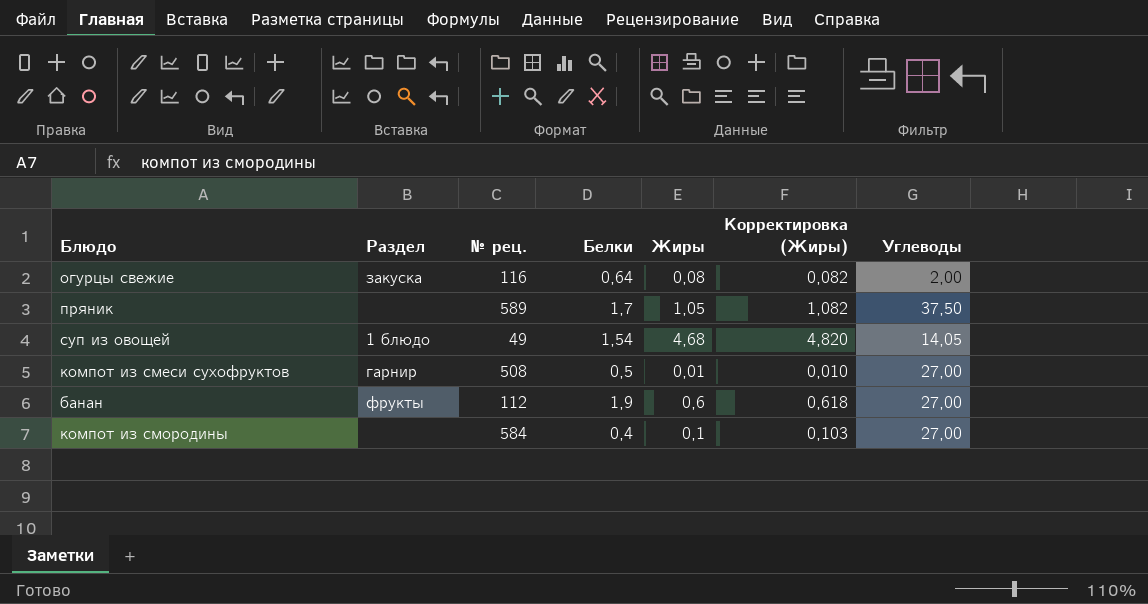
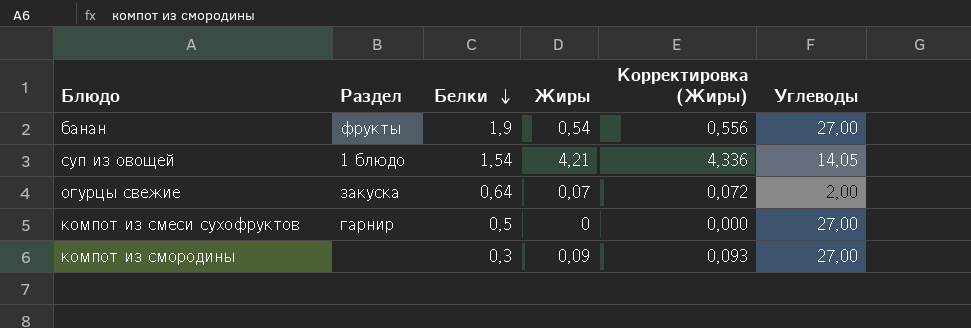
row order: none -> Белки descending
column № рец. | position: 3 -> none
row пряник: none | 589 | 1,7 | 1,05 | 1,082 | 37,50 -> none
банан | Жиры: 0,6 -> 0,54
банан | Корректировка (Жиры): 0,618 -> 0,556
суп из овощей | Жиры: 4,68 -> 4,21
суп из овощей | Корректировка (Жиры): 4,820 -> 4,336
огурцы свежие | Жиры: 0,08 -> 0,07
огурцы свежие | Корректировка (Жиры): 0,082 -> 0,072
компот из смеси сухофруктов | Жиры: 0,01 -> 0
компот из смеси сухофруктов | Корректировка (Жиры): 0,010 -> 0,000
компот из смородины | Белки: 0,4 -> 0,3
компот из смородины | Жиры: 0,1 -> 0,09
компот из смородины | Корректировка (Жиры): 0,103 -> 0,093

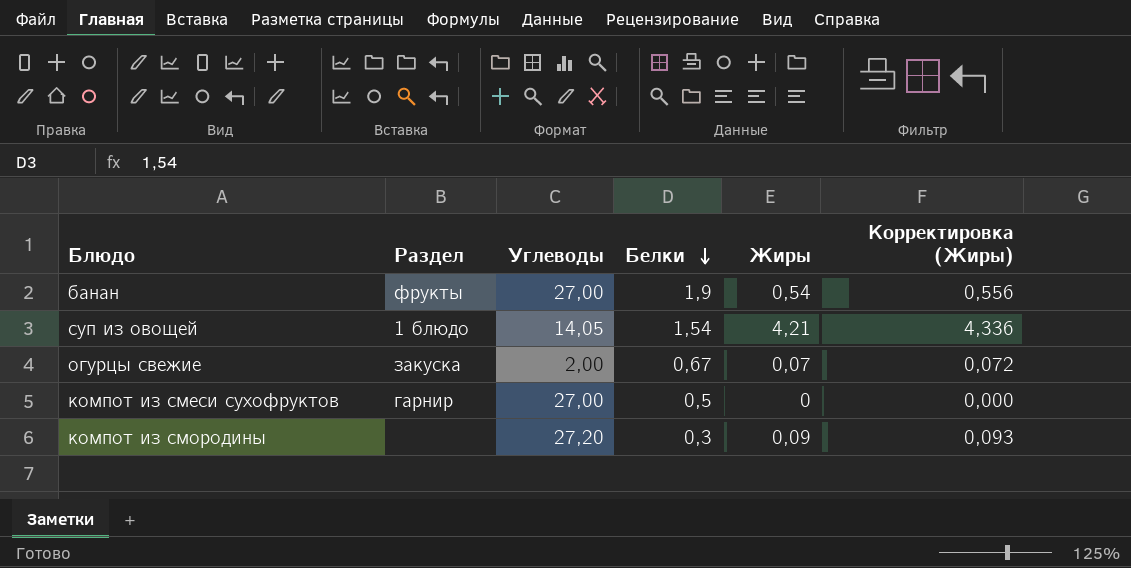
column Углеводы | position: 6 -> 3
огурцы свежие | Белки: 0,64 -> 0,67
компот из смородины | Углеводы: 27,00 -> 27,20

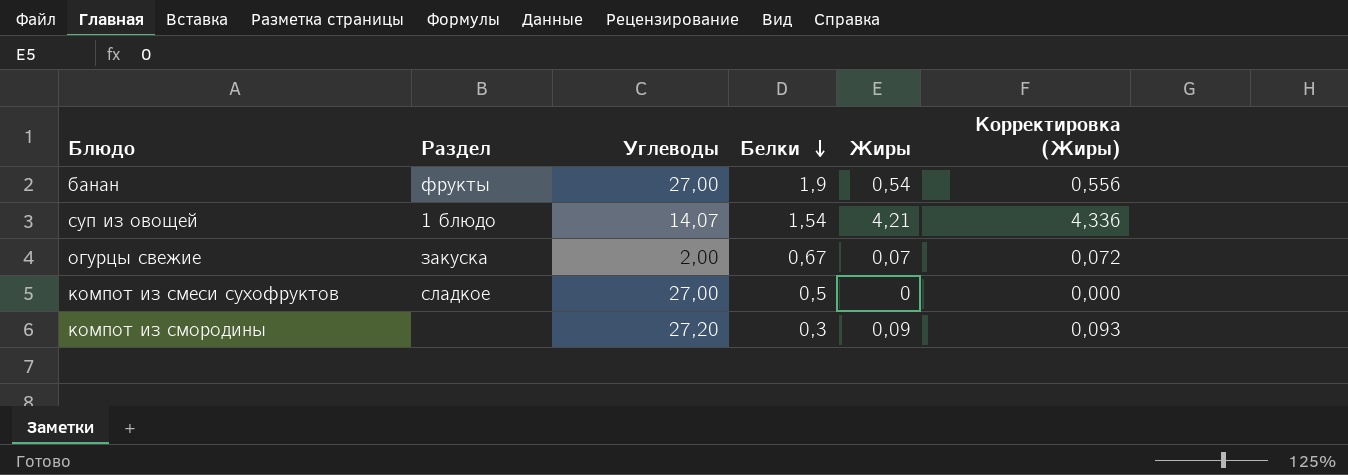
суп из овощей | Углеводы: 14,05 -> 14,07
компот из смеси сухофруктов | Раздел: гарнир -> сладкое

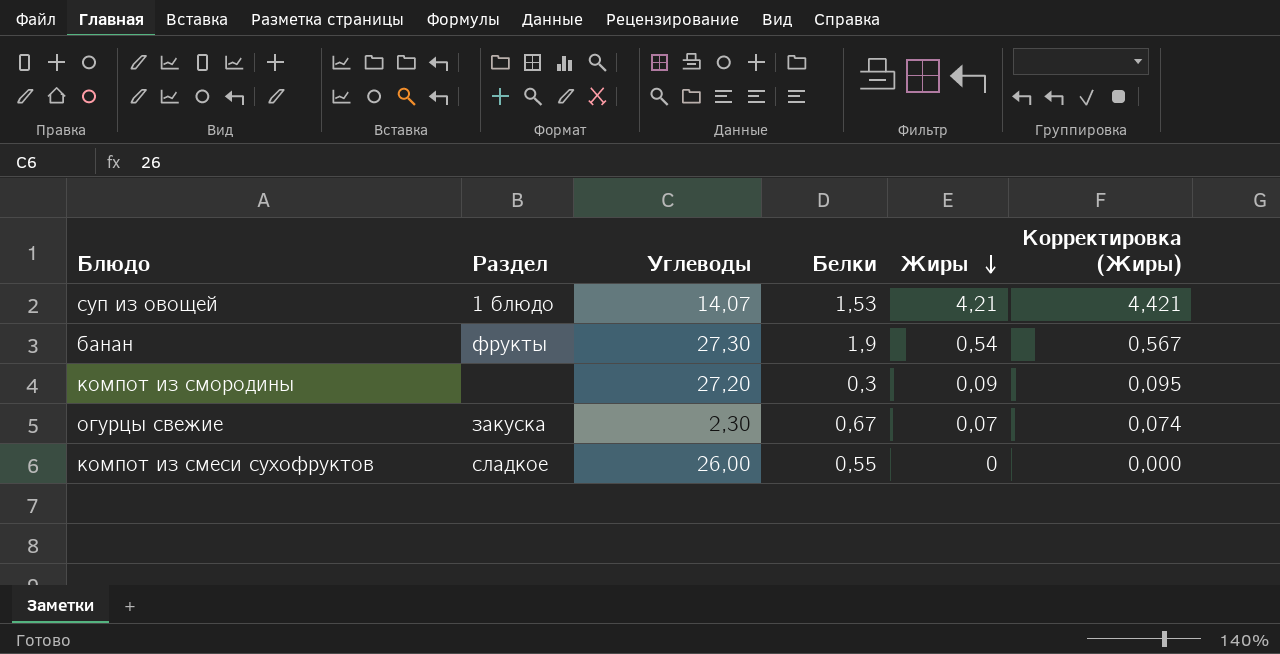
row order: Белки descending -> Жиры descending
column Корректировка (Жиры) | formula: [Жиры] * 1,03 -> [Жиры] * 1,05
суп из овощей | Белки: 1,54 -> 1,53
банан | Углеводы: 27,00 -> 27,30
огурцы свежие | Углеводы: 2,00 -> 2,30
компот из смеси сухофруктов | Углеводы: 27,00 -> 26,00
компот из смеси сухофруктов | Белки: 0,5 -> 0,55

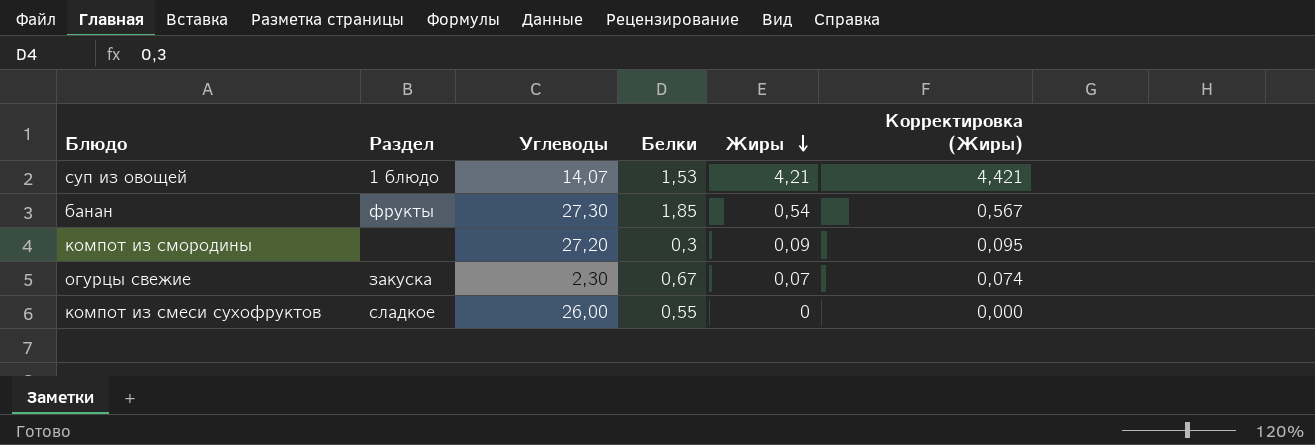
банан | Белки: 1,9 -> 1,85

